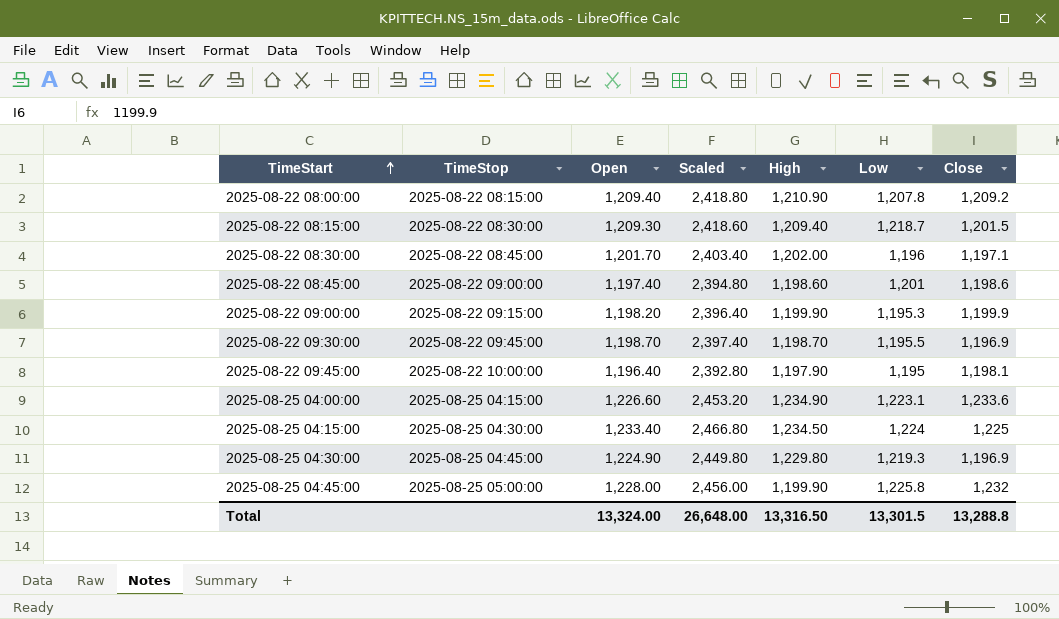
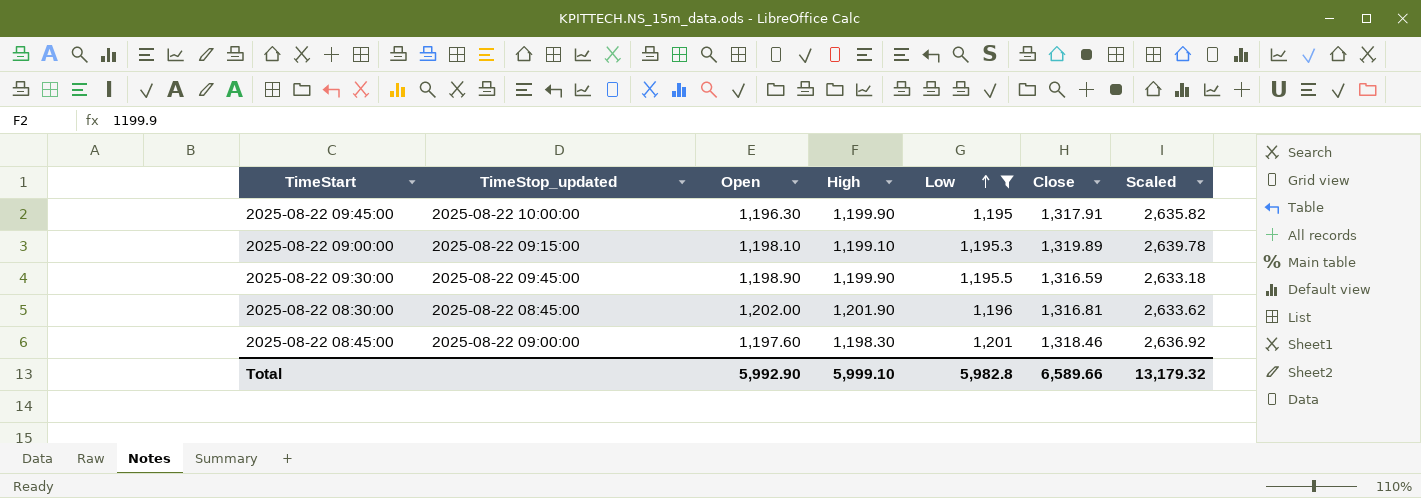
filter: none -> Low <= 1,201
row order: TimeStart ascending -> Low ascending
column name: TimeStop -> TimeStop_updated
column Scaled | formula: [Open] * 2 -> [Close] * 2
column Scaled | position: 4 -> 7
2025-08-22 09:45:00 | Open: 1,196.40 -> 1,196.30
2025-08-22 09:45:00 | High: 1,197.90 -> 1,199.90
2025-08-22 09:45:00 | Close: 1,198.1 -> 1,317.91
2025-08-22 09:00:00 | Open: 1,198.20 -> 1,198.10
2025-08-22 09:00:00 | High: 1,199.90 -> 1,199.10
2025-08-22 09:00:00 | Close: 1,199.9 -> 1,319.89
2025-08-22 09:30:00 | Open: 1,198.70 -> 1,198.90
2025-08-22 09:30:00 | High: 1,198.70 -> 1,199.90
2025-08-22 09:30:00 | Close: 1,196.9 -> 1,316.59
2025-08-22 08:30:00 | Open: 1,201.70 -> 1,202.00
2025-08-22 08:30:00 | High: 1,202.00 -> 1,201.90
2025-08-22 08:30:00 | Close: 1,197.1 -> 1,316.81
2025-08-22 08:45:00 | Open: 1,197.40 -> 1,197.60
2025-08-22 08:45:00 | High: 1,198.60 -> 1,198.30
2025-08-22 08:45:00 | Close: 1,198.6 -> 1,318.46
Total | Open: 13,324.00 -> 5,992.90
Total | High: 13,316.50 -> 5,999.10
Total | Low: 13,301.5 -> 5,982.8
Total | Close: 13,288.8 -> 6,589.66
Total | Scaled: 26,648.00 -> 13,179.32

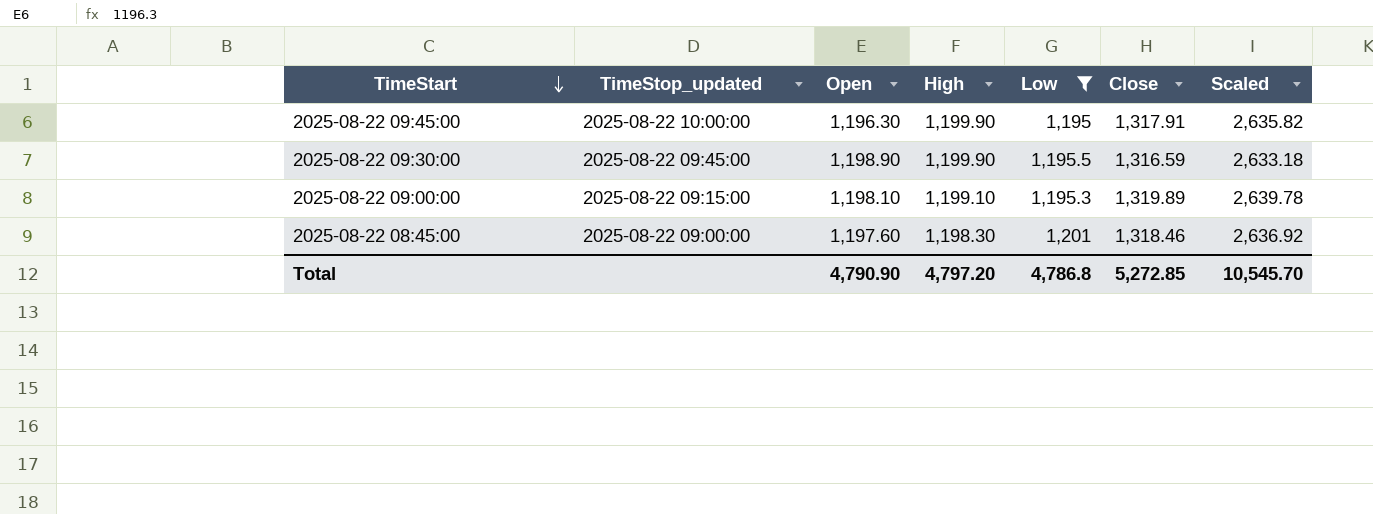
row order: Low ascending -> TimeStart descending
row 2025-08-22 08:30:00: 2025-08-22 08:45:00 | 1,202.00 | 1,201.90 | 1,196 | 1,316.81 | 2,633.62 -> none
Total | Open: 5,992.90 -> 4,790.90
Total | High: 5,999.10 -> 4,797.20
Total | Low: 5,982.8 -> 4,786.8
Total | Close: 6,589.66 -> 5,272.85
Total | Scaled: 13,179.32 -> 10,545.70

